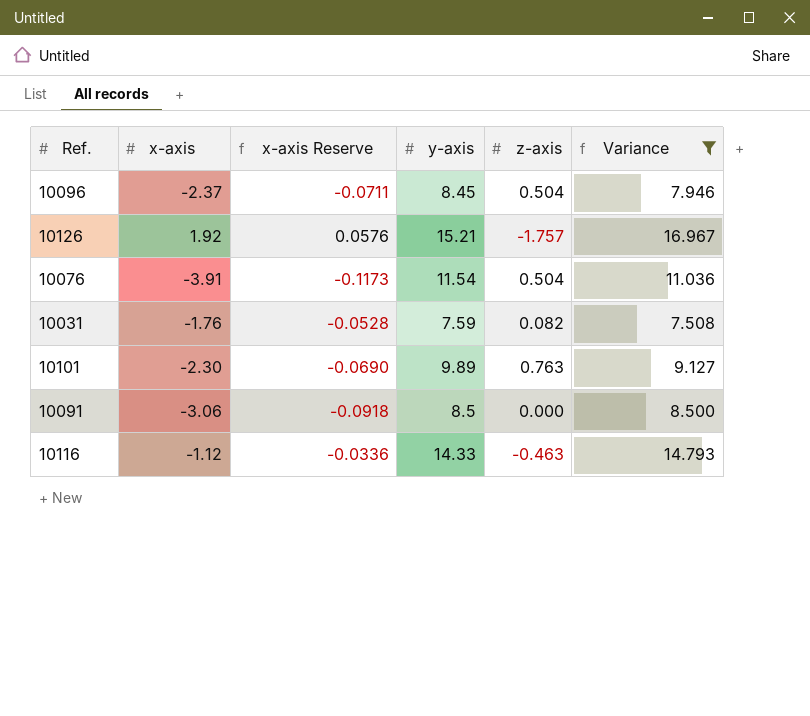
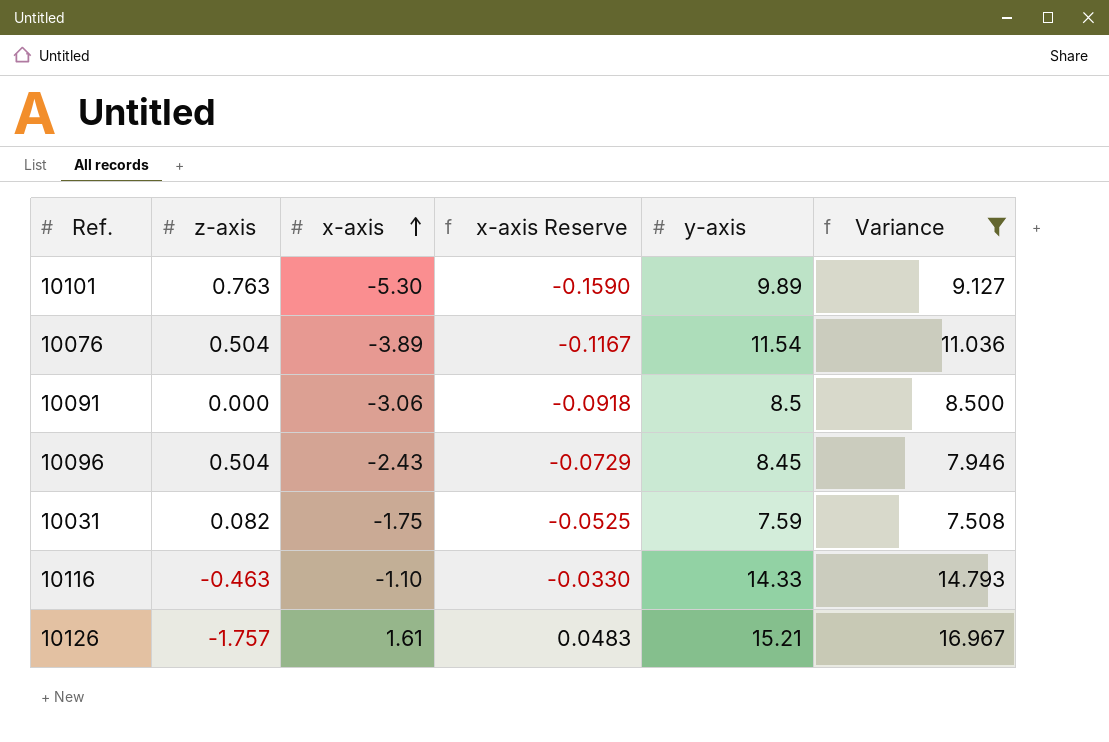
row order: none -> x-axis ascending
column z-axis | position: 5 -> 2
10101 | x-axis: -2.30 -> -5.30
10101 | x-axis Reserve: -0.0690 -> -0.1590
10076 | x-axis: -3.91 -> -3.89
10076 | x-axis Reserve: -0.1173 -> -0.1167
10096 | x-axis: -2.37 -> -2.43
10096 | x-axis Reserve: -0.0711 -> -0.0729
10031 | x-axis: -1.76 -> -1.75
10031 | x-axis Reserve: -0.0528 -> -0.0525
10116 | x-axis: -1.12 -> -1.10
10116 | x-axis Reserve: -0.0336 -> -0.0330
10126 | x-axis: 1.92 -> 1.61
10126 | x-axis Reserve: 0.0576 -> 0.0483

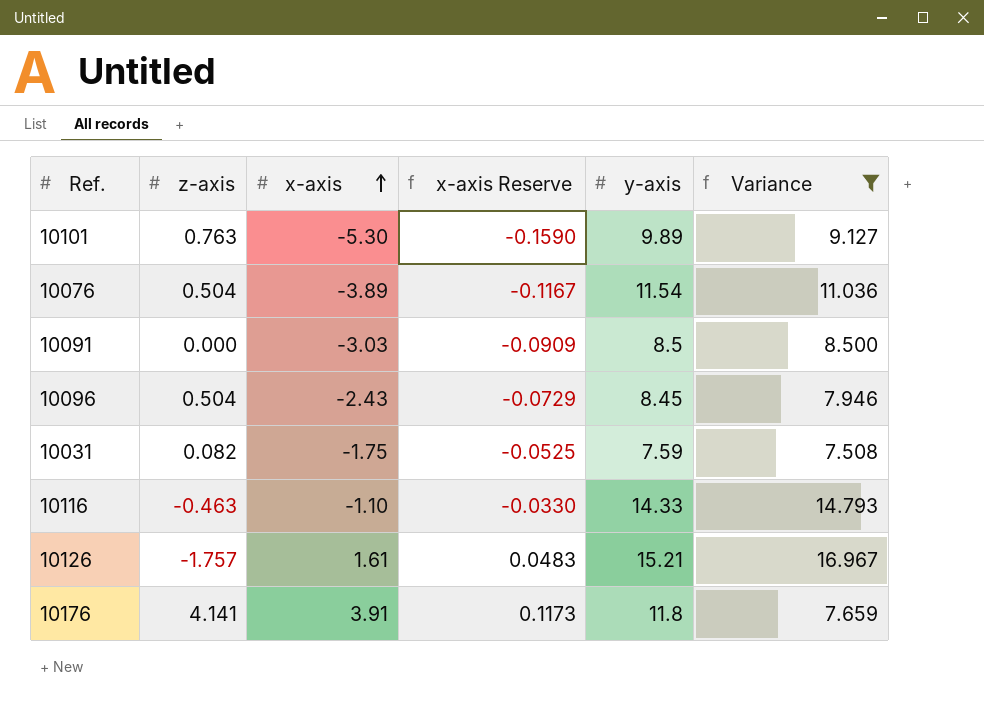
10091 | x-axis: -3.06 -> -3.03
10091 | x-axis Reserve: -0.0918 -> -0.0909
row 10176: none -> 4.141 | 3.91 | 0.1173 | 11.8 | 7.659

